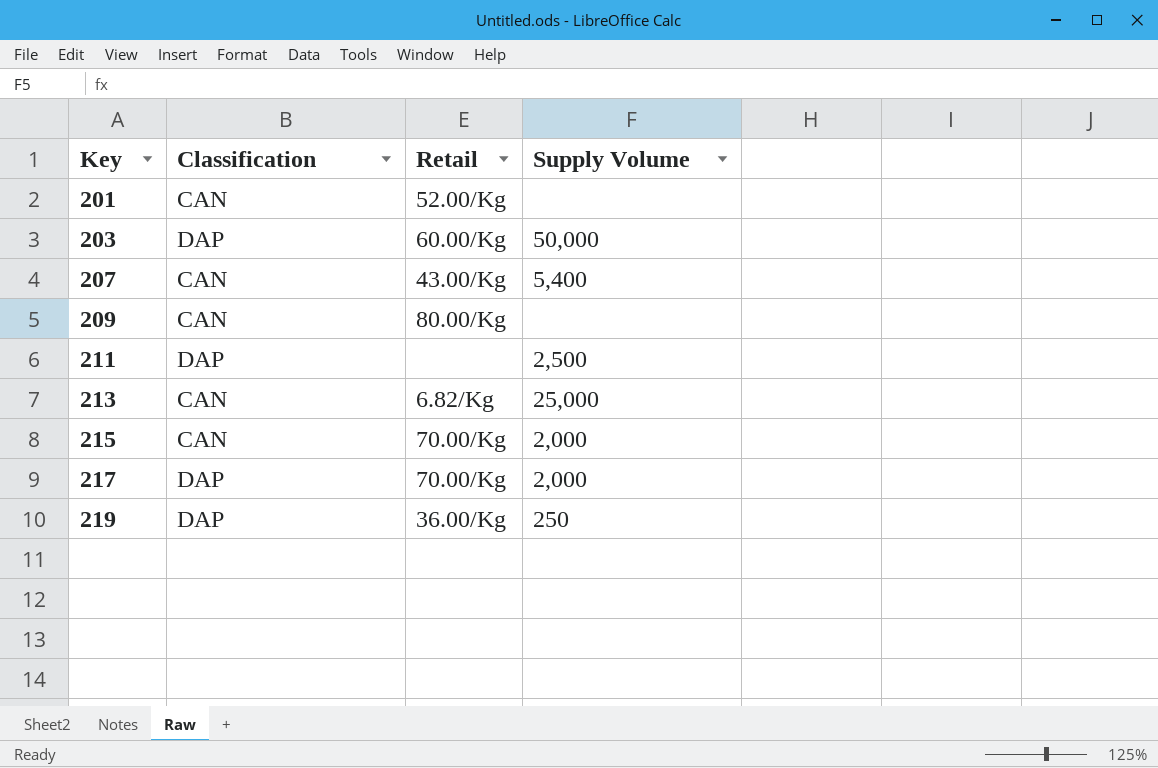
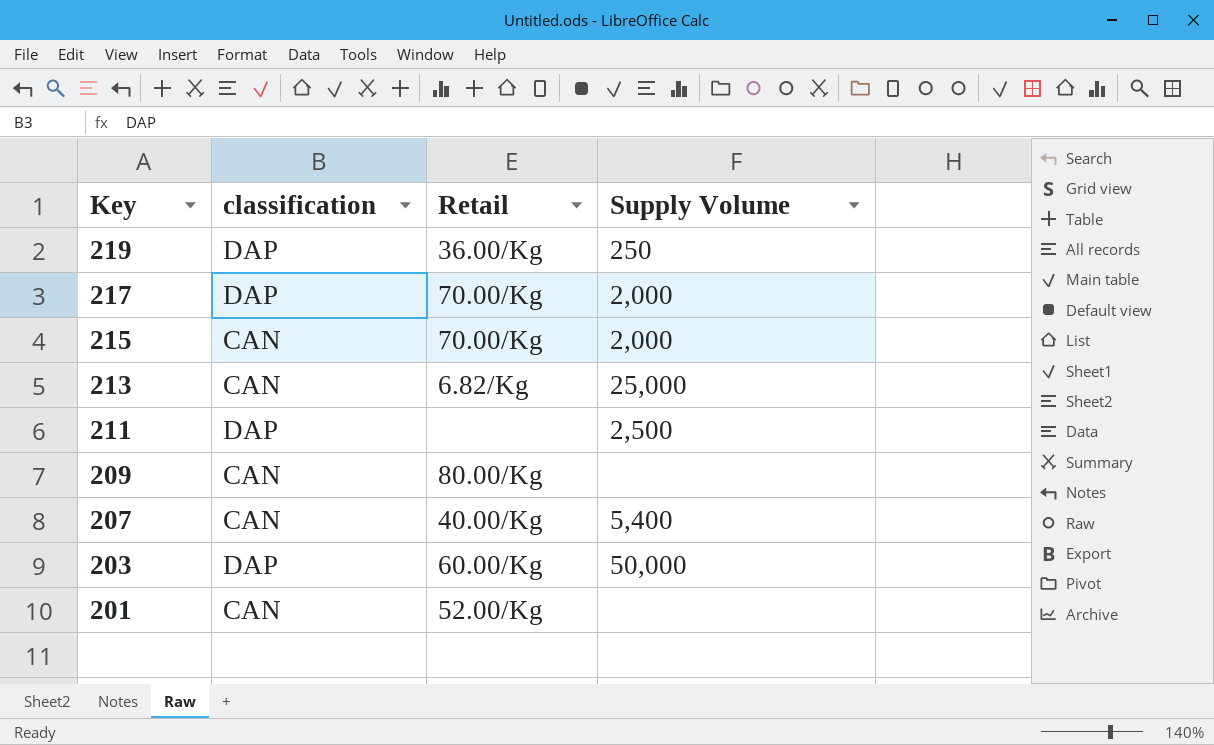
row order: Key ascending -> Key descending
column name: Classification -> classification
207 | Retail: 43.00/Kg -> 40.00/Kg

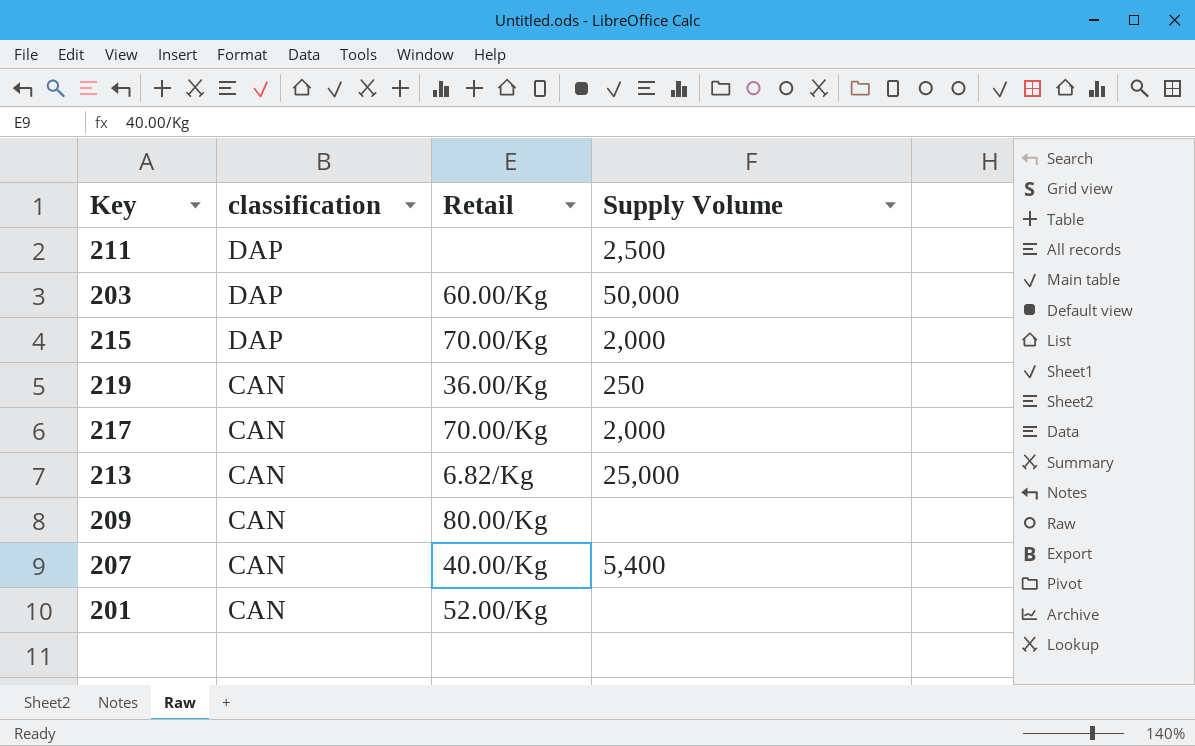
row order: Key descending -> classification descending
215 | classification: CAN -> DAP
219 | classification: DAP -> CAN
217 | classification: DAP -> CAN

